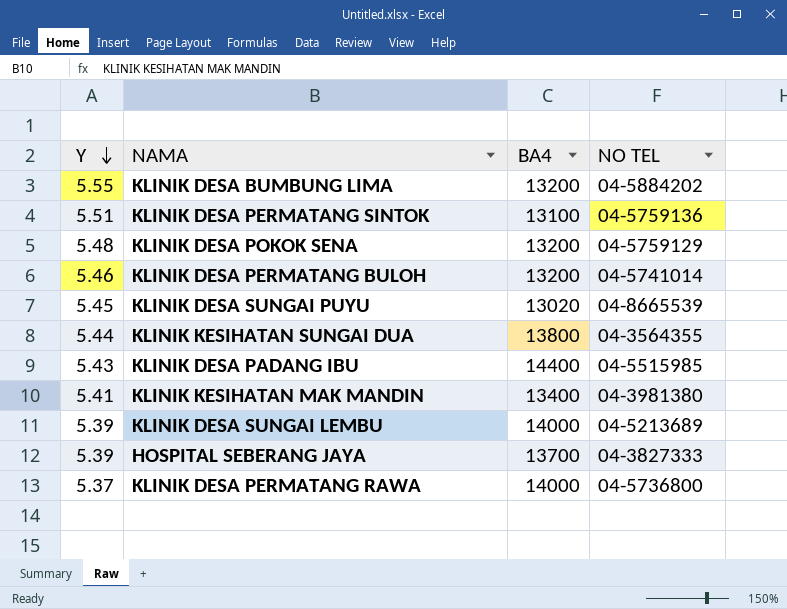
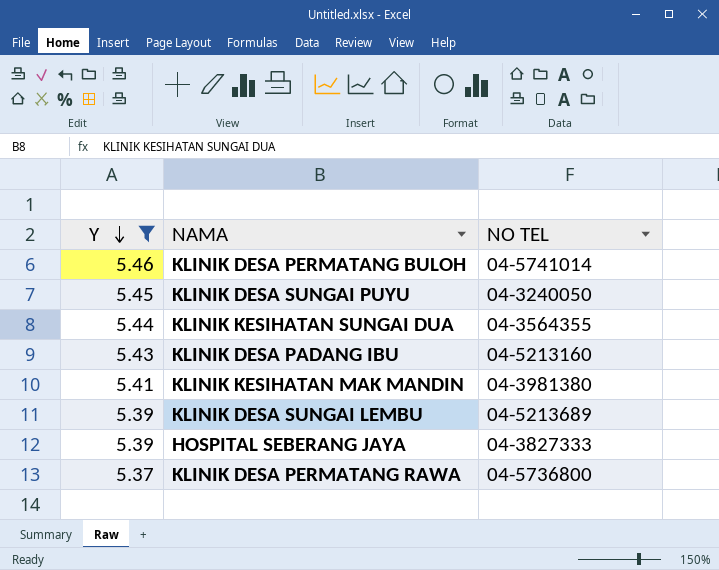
filter: none -> Y <= 5.46
column BA4 | position: 3 -> none
KLINIK DESA SUNGAI PUYU | NO TEL: 04-8665539 -> 04-3240050
KLINIK DESA PADANG IBU | NO TEL: 04-5515985 -> 04-5213160

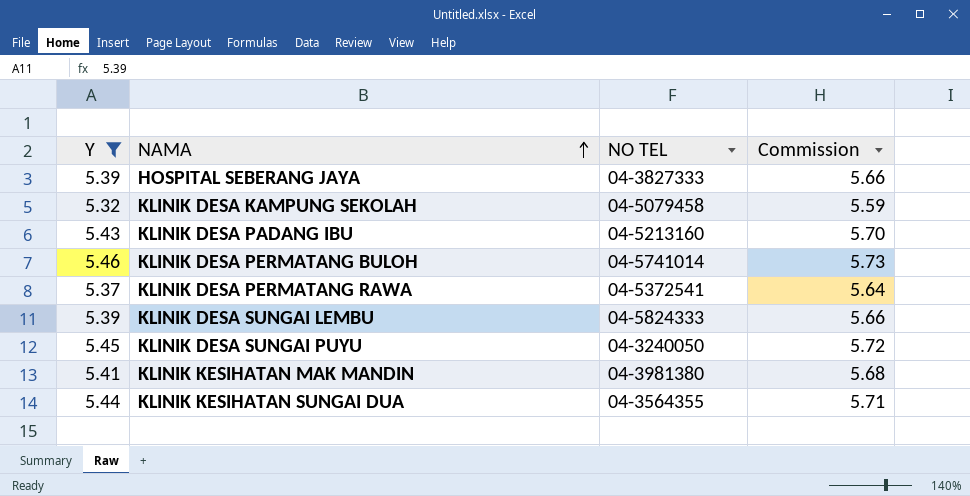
row order: Y descending -> NAMA ascending
column Commission | formula: none -> [Y] * 1.05
row KLINIK DESA KAMPUNG SEKOLAH: none -> 5.32 | 04-5079458 | 5.59
KLINIK DESA PERMATANG RAWA | NO TEL: 04-5736800 -> 04-5372541
KLINIK DESA SUNGAI LEMBU | NO TEL: 04-5213689 -> 04-5824333

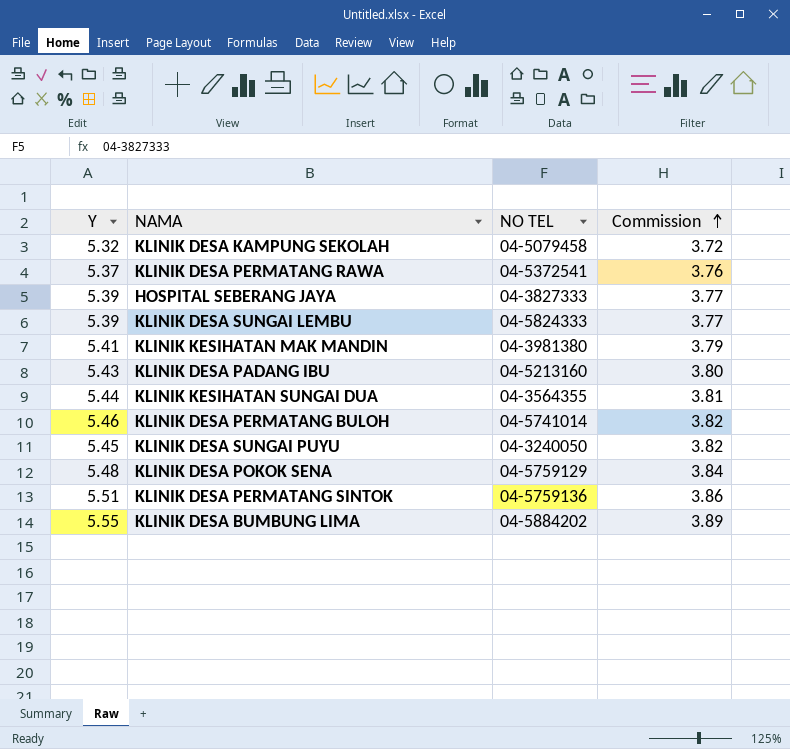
filter: Y <= 5.46 -> none
row order: NAMA ascending -> Commission ascending
column Commission | formula: [Y] * 1.05 -> [Y] * 0.7

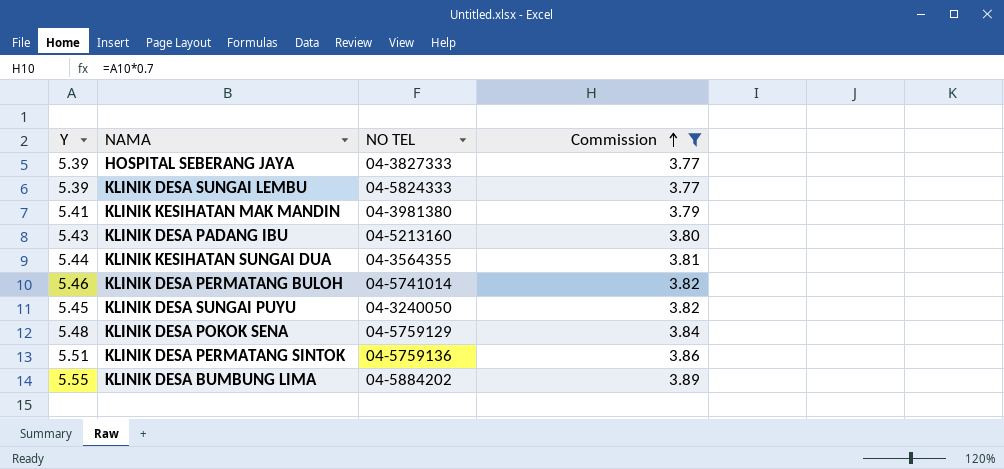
filter: none -> Commission >= 3.77

